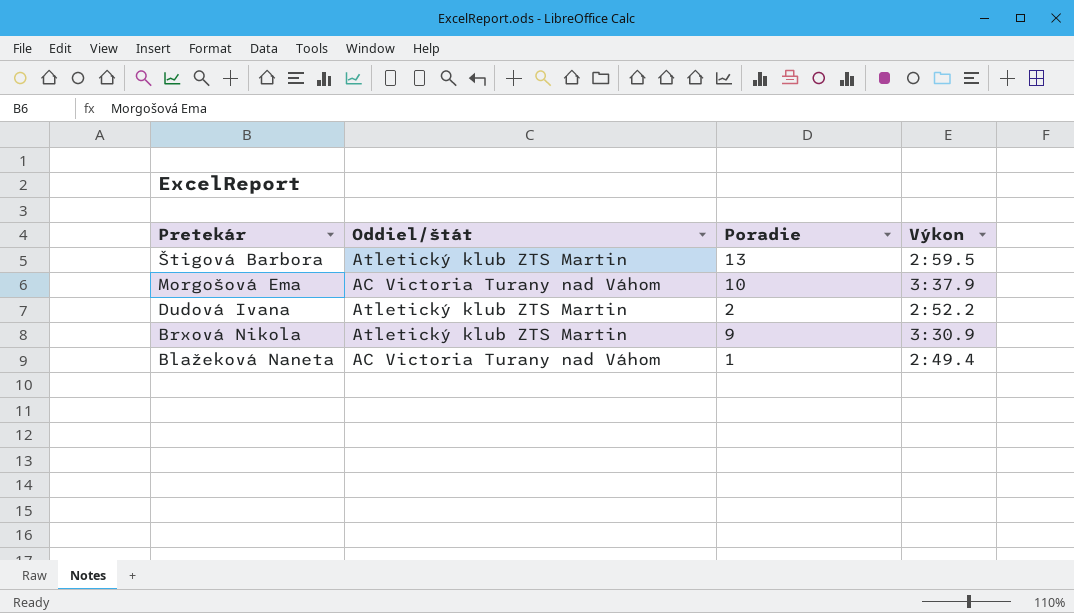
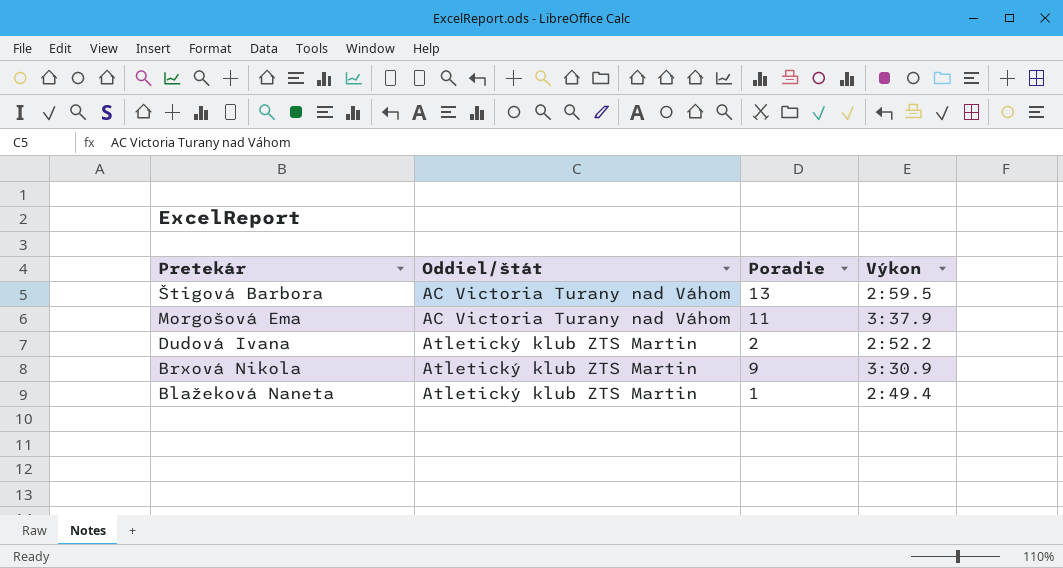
Štigová Barbora | Oddiel/štát: Atletický klub ZTS Martin -> AC Victoria Turany nad Váhom
Morgošová Ema | Poradie: 10 -> 11
Blažeková Naneta | Oddiel/štát: AC Victoria Turany nad Váhom -> Atletický klub ZTS Martin

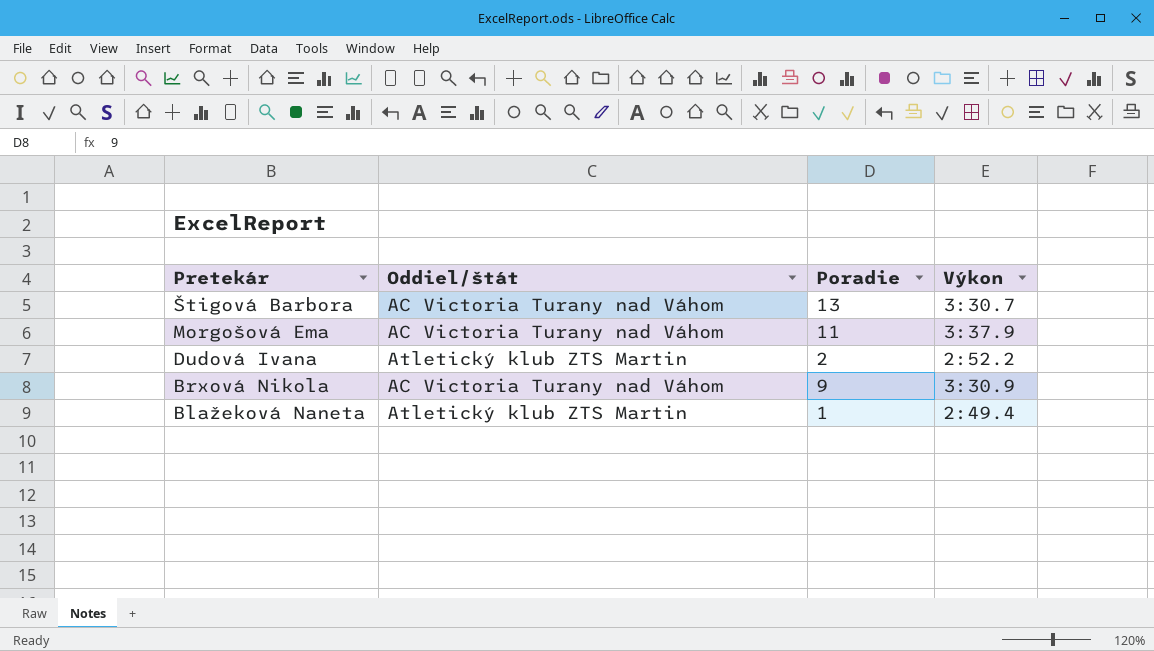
Štigová Barbora | Výkon: 2:59.5 -> 3:30.7
Brxová Nikola | Oddiel/štát: Atletický klub ZTS Martin -> AC Victoria Turany nad Váhom

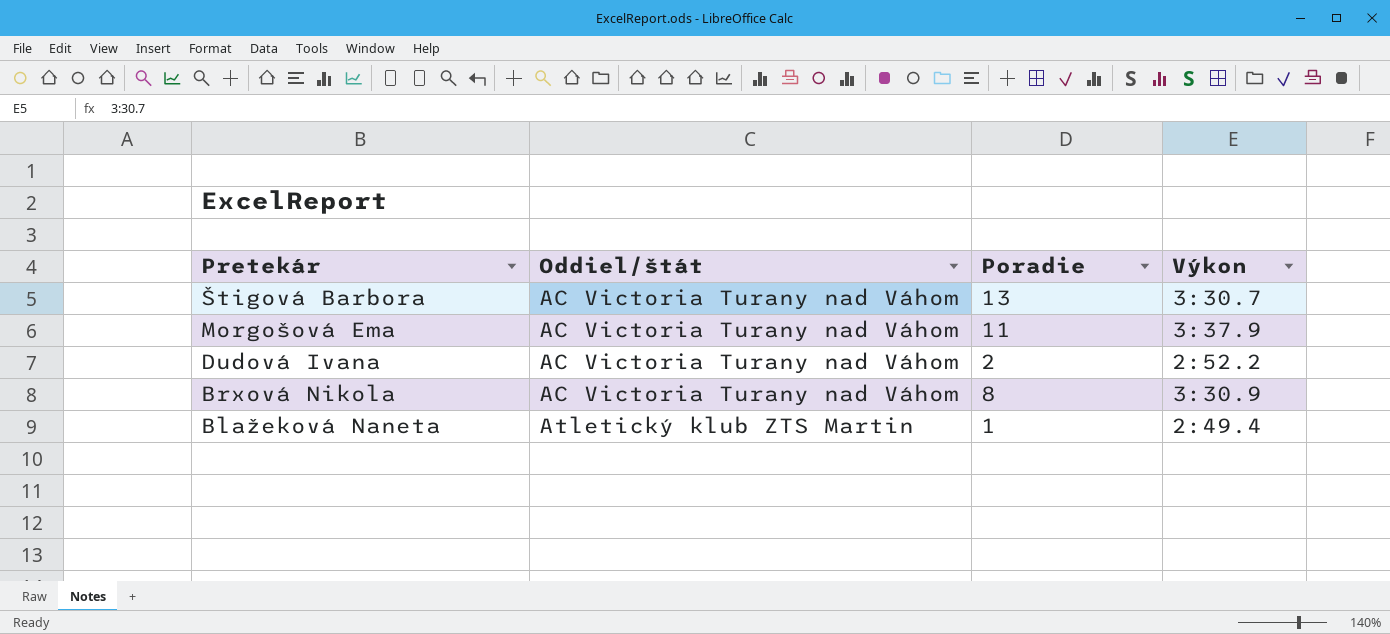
Dudová Ivana | Oddiel/štát: Atletický klub ZTS Martin -> AC Victoria Turany nad Váhom
Brxová Nikola | Poradie: 9 -> 8

